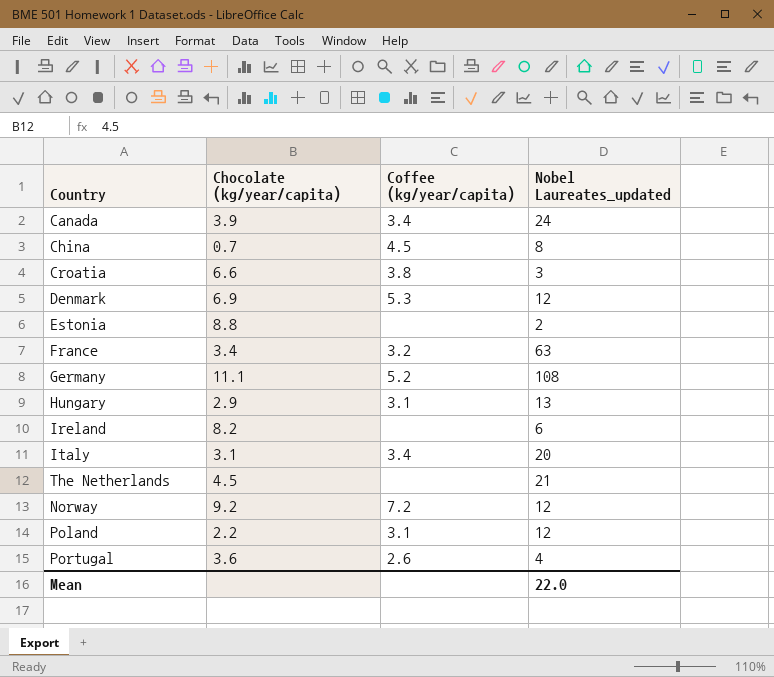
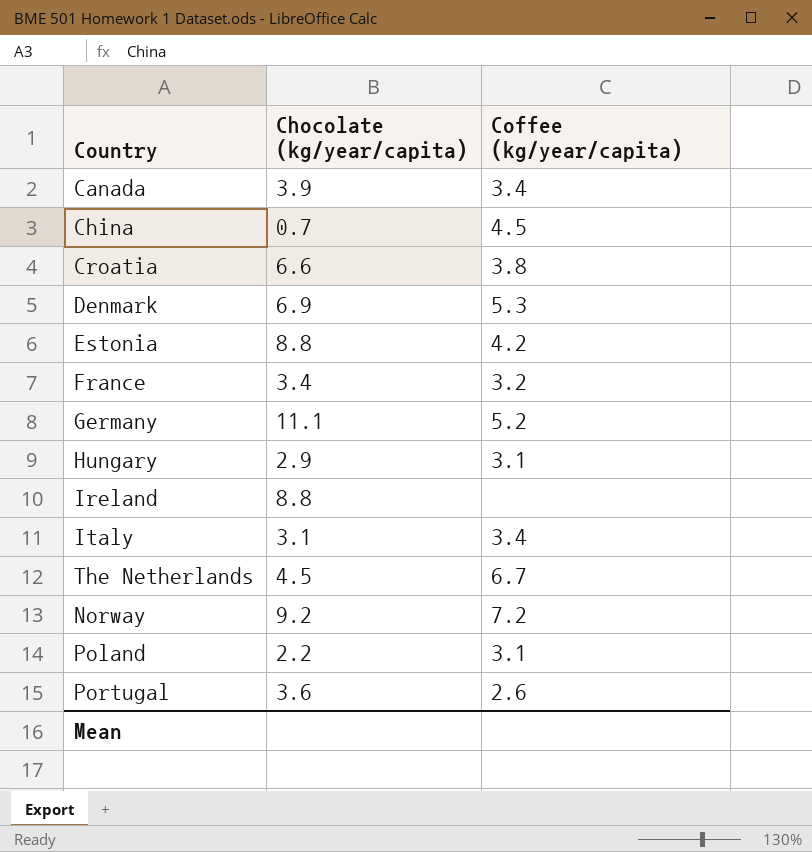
column Nobel Laureates_updated | position: 4 -> none
Estonia | Coffee (kg/year/capita): none -> 4.2
Ireland | Chocolate (kg/year/capita): 8.2 -> 8.8
The Netherlands | Coffee (kg/year/capita): none -> 6.7

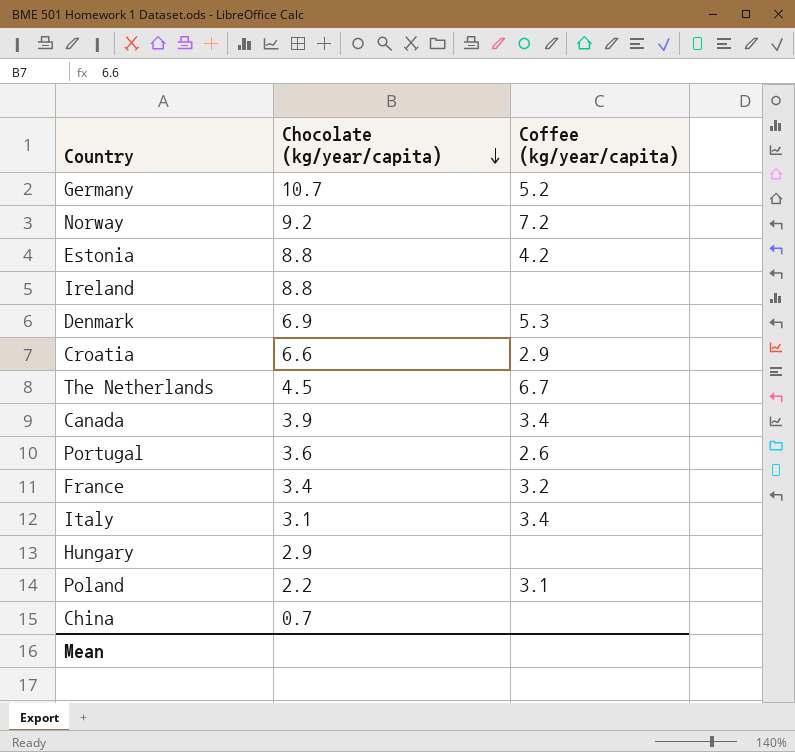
row order: none -> Chocolate (kg/year/capita) descending
Germany | Chocolate (kg/year/capita): 11.1 -> 10.7
Croatia | Coffee (kg/year/capita): 3.8 -> 2.9
Hungary | Coffee (kg/year/capita): 3.1 -> none
China | Coffee (kg/year/capita): 4.5 -> none

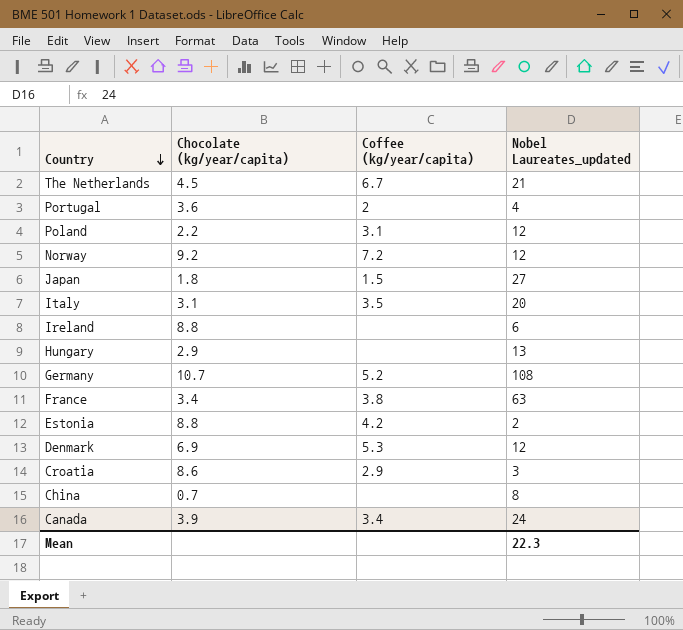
row order: Chocolate (kg/year/capita) descending -> Country descending
column Nobel Laureates_updated | position: none -> 4
Portugal | Coffee (kg/year/capita): 2.6 -> 2
row Japan: none -> 1.8 | 1.5 | 27
Italy | Coffee (kg/year/capita): 3.4 -> 3.5
France | Coffee (kg/year/capita): 3.2 -> 3.8
Croatia | Chocolate (kg/year/capita): 6.6 -> 8.6

